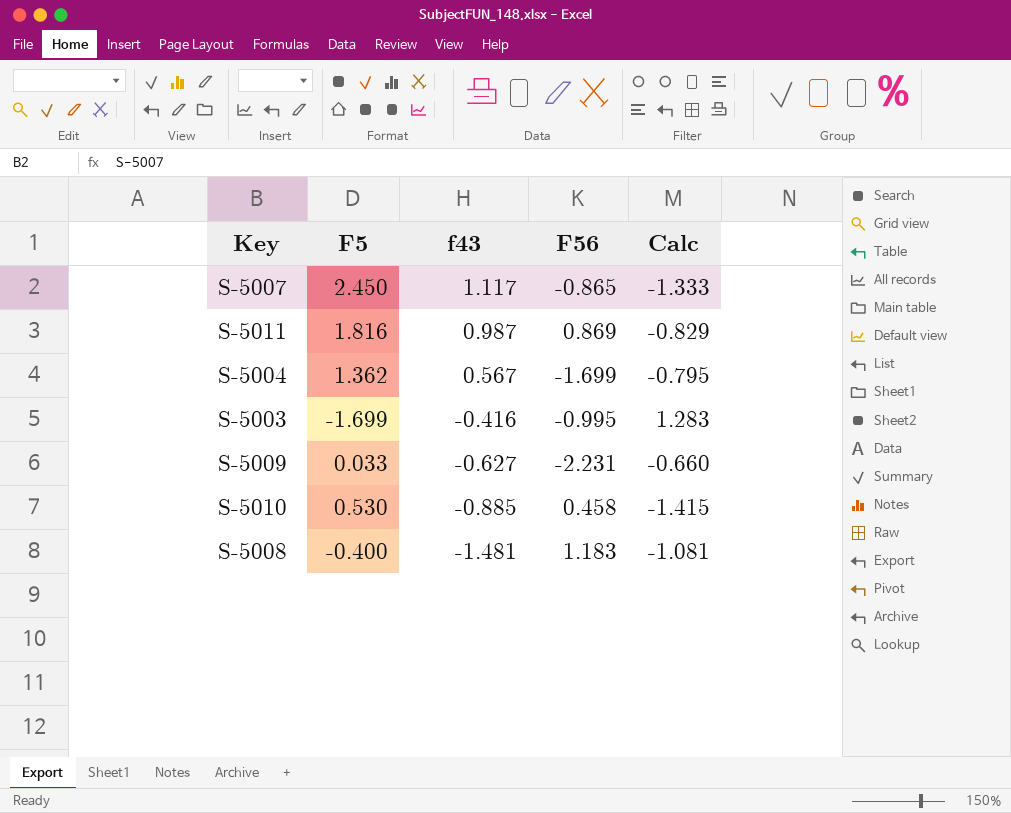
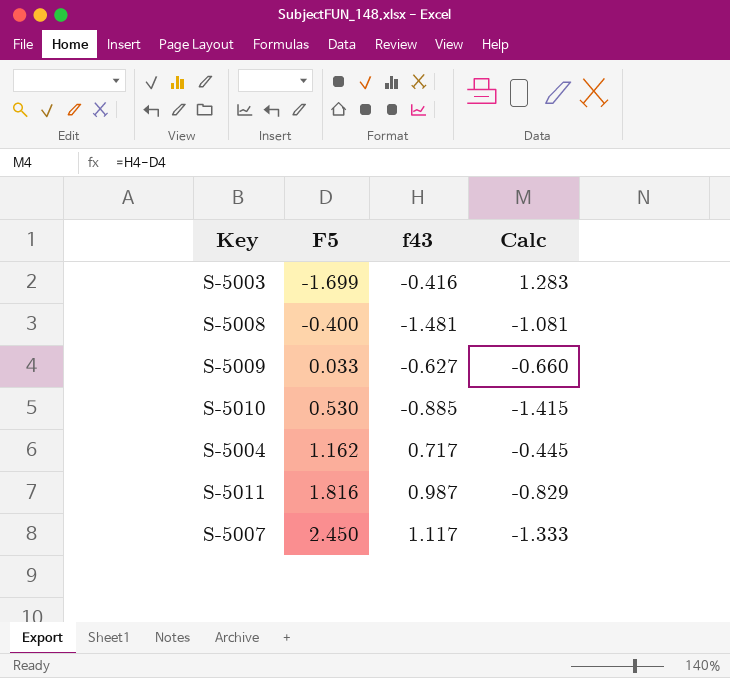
row order: f43 descending -> F5 ascending
column F56 | position: 4 -> none
S-5004 | F5: 1.362 -> 1.162
S-5004 | f43: 0.567 -> 0.717
S-5004 | Calc: -0.795 -> -0.445

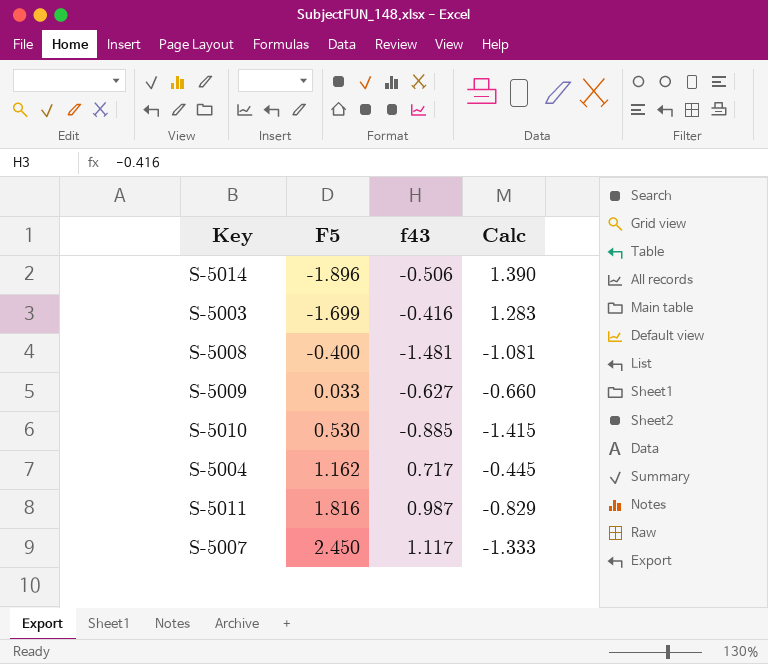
row S-5014: none -> -1.896 | -0.506 | 1.390

